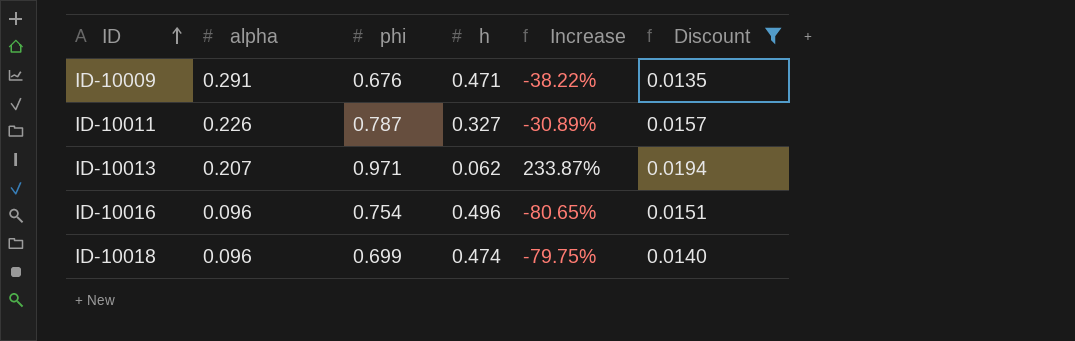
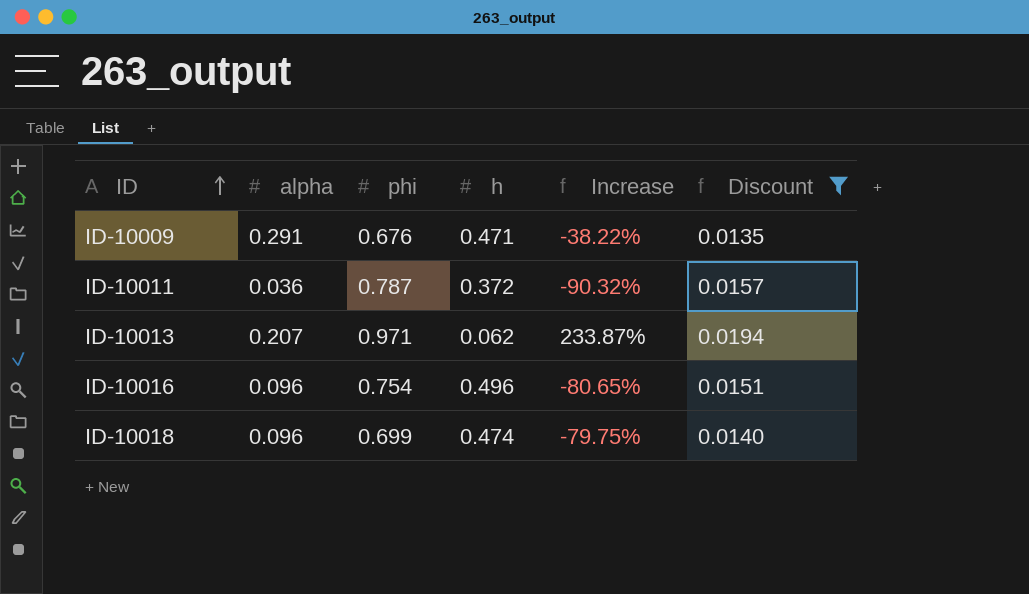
ID-10011 | alpha: 0.226 -> 0.036
ID-10011 | h: 0.327 -> 0.372
ID-10011 | Increase: -30.89% -> -90.32%

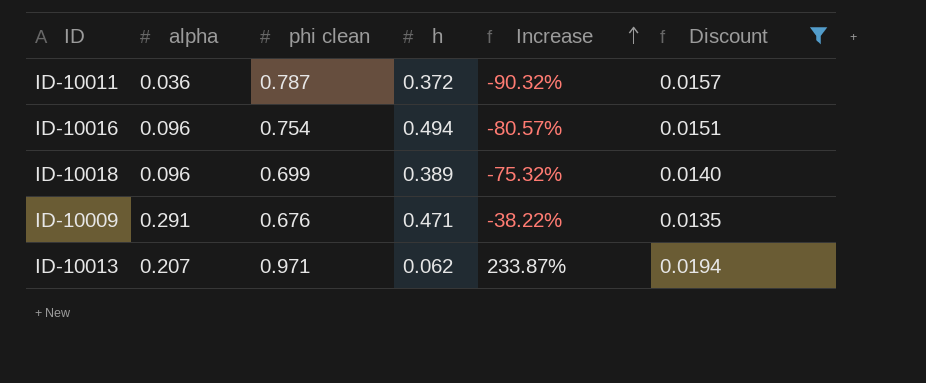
row order: ID ascending -> Increase ascending
column name: phi -> phi clean
ID-10016 | h: 0.496 -> 0.494
ID-10016 | Increase: -80.65% -> -80.57%
ID-10018 | h: 0.474 -> 0.389
ID-10018 | Increase: -79.75% -> -75.32%

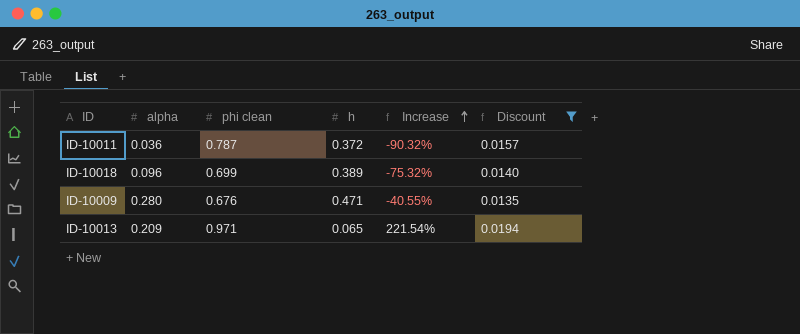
row ID-10016: 0.096 | 0.754 | 0.494 | -80.57% | 0.0151 -> none
ID-10009 | alpha: 0.291 -> 0.280
ID-10009 | Increase: -38.22% -> -40.55%
ID-10013 | alpha: 0.207 -> 0.209
ID-10013 | h: 0.062 -> 0.065
ID-10013 | Increase: 233.87% -> 221.54%

